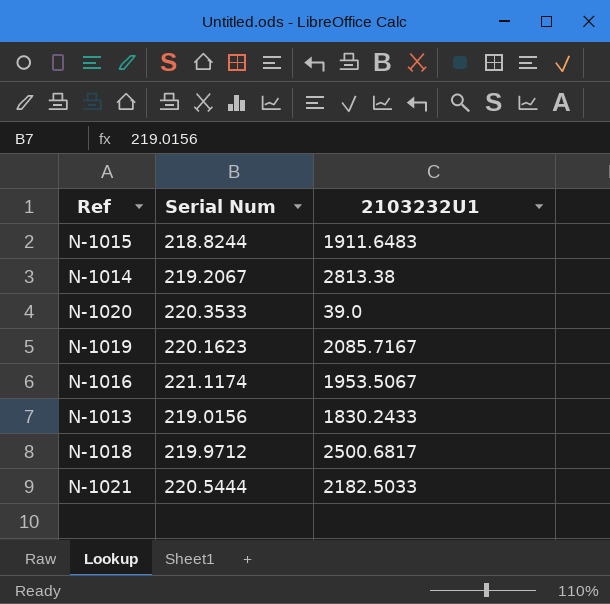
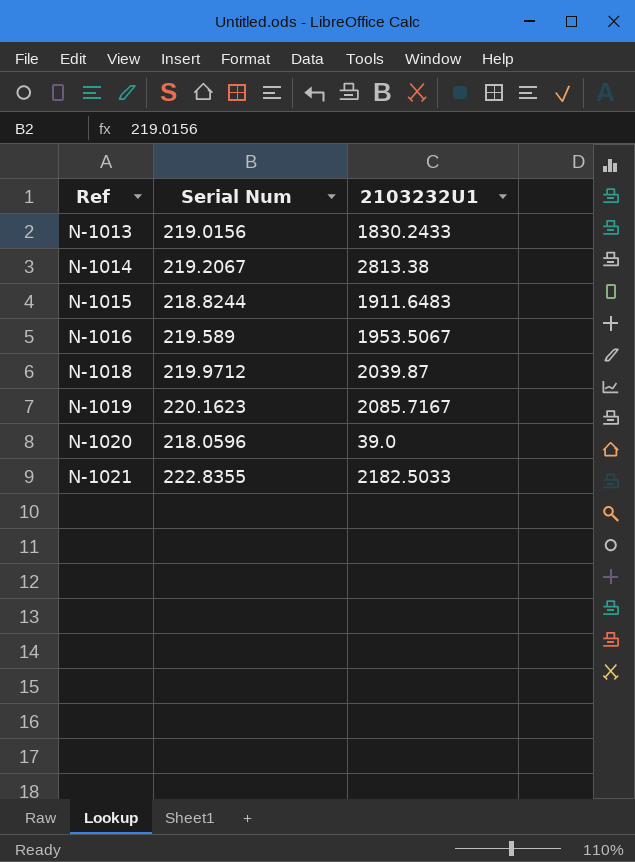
row order: none -> Ref ascending
N-1016 | Serial Num: 221.1174 -> 219.589
N-1018 | 2103232U1: 2500.6817 -> 2039.87
N-1020 | Serial Num: 220.3533 -> 218.0596
N-1021 | Serial Num: 220.5444 -> 222.8355

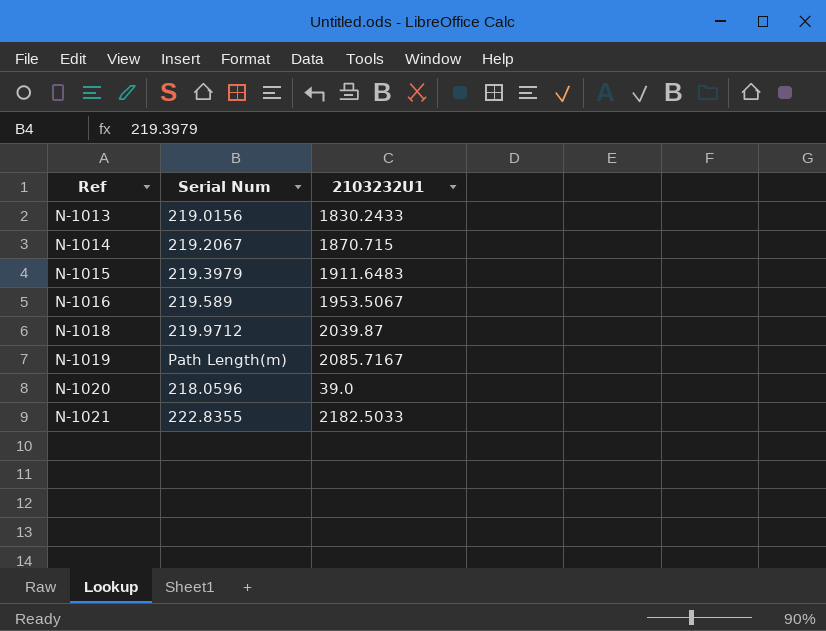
N-1014 | 2103232U1: 2813.38 -> 1870.715
N-1015 | Serial Num: 218.8244 -> 219.3979
N-1019 | Serial Num: 220.1623 -> Path Length(m)

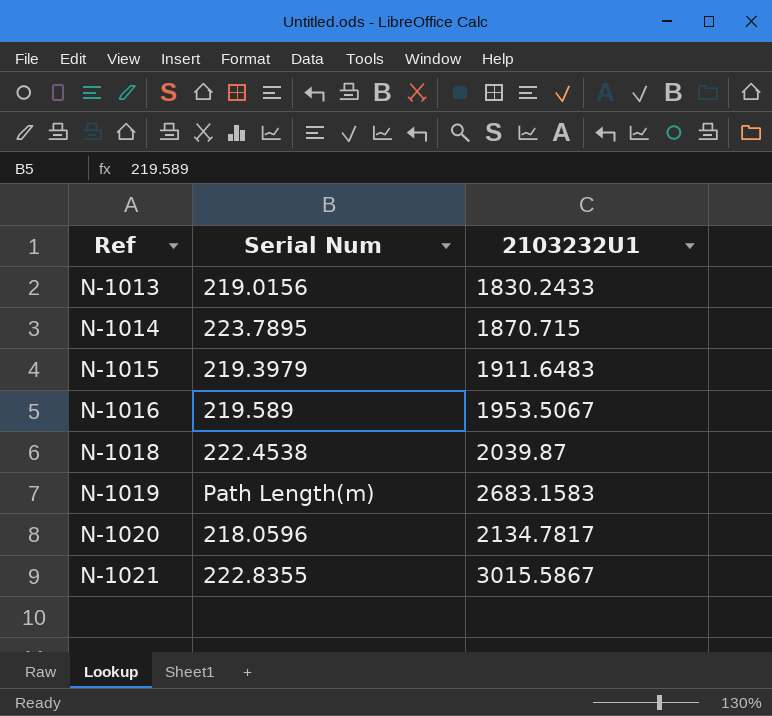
N-1014 | Serial Num: 219.2067 -> 223.7895
N-1018 | Serial Num: 219.9712 -> 222.4538
N-1019 | 2103232U1: 2085.7167 -> 2683.1583
N-1020 | 2103232U1: 39.0 -> 2134.7817
N-1021 | 2103232U1: 2182.5033 -> 3015.5867

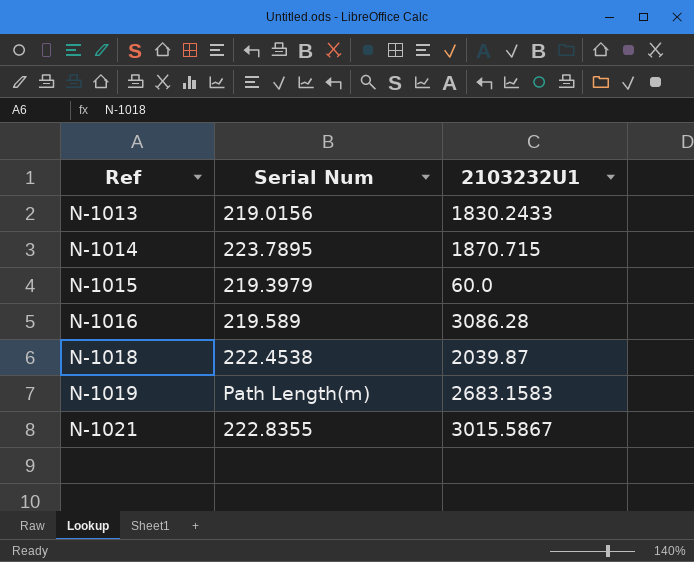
row N-1020: 218.0596 | 2134.7817 -> none
N-1015 | 2103232U1: 1911.6483 -> 60.0
N-1016 | 2103232U1: 1953.5067 -> 3086.28

